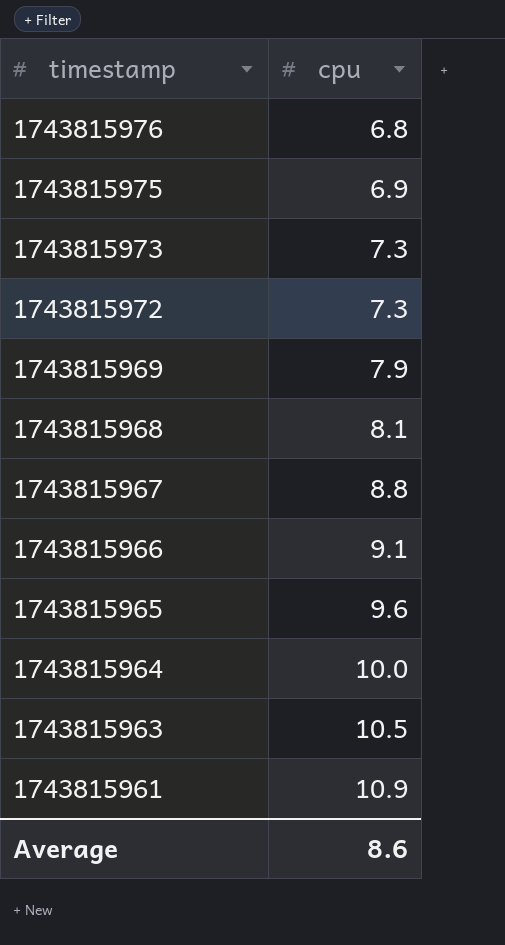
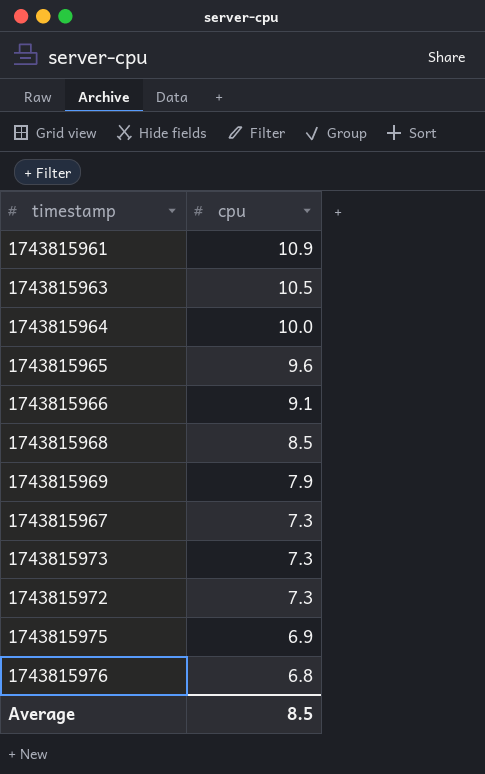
row order: timestamp descending -> cpu descending
1743815968 | cpu: 8.1 -> 8.5
1743815967 | cpu: 8.8 -> 7.3
Average | cpu: 8.6 -> 8.5

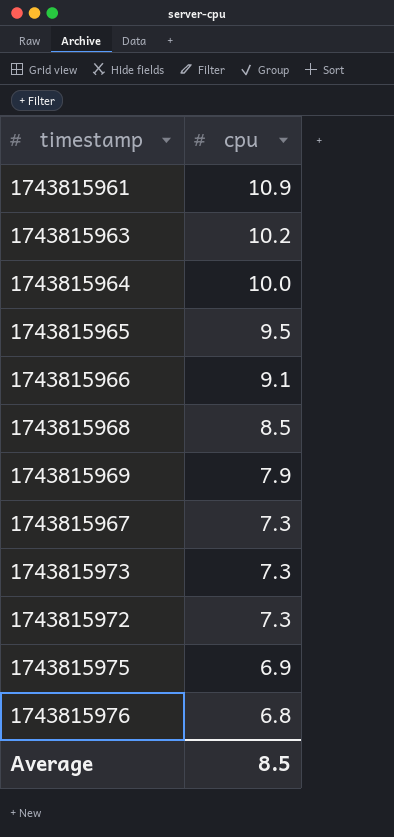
1743815963 | cpu: 10.5 -> 10.2
1743815965 | cpu: 9.6 -> 9.5

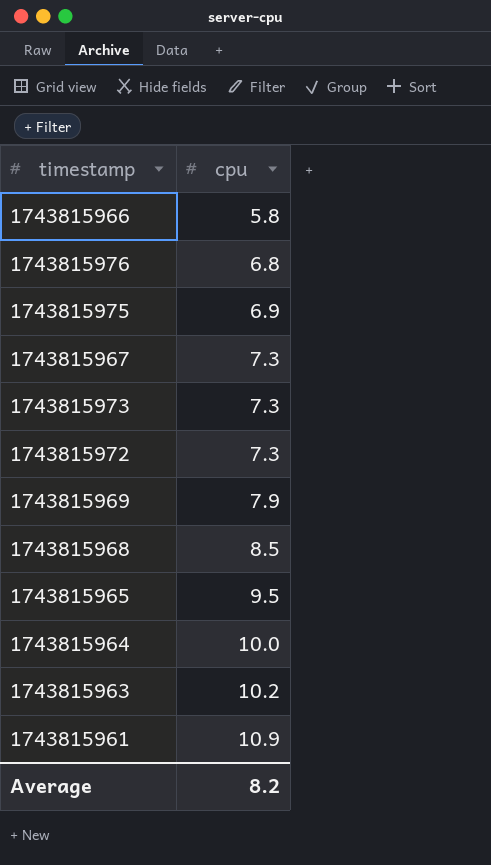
row order: cpu descending -> cpu ascending
1743815966 | cpu: 9.1 -> 5.8
Average | cpu: 8.5 -> 8.2

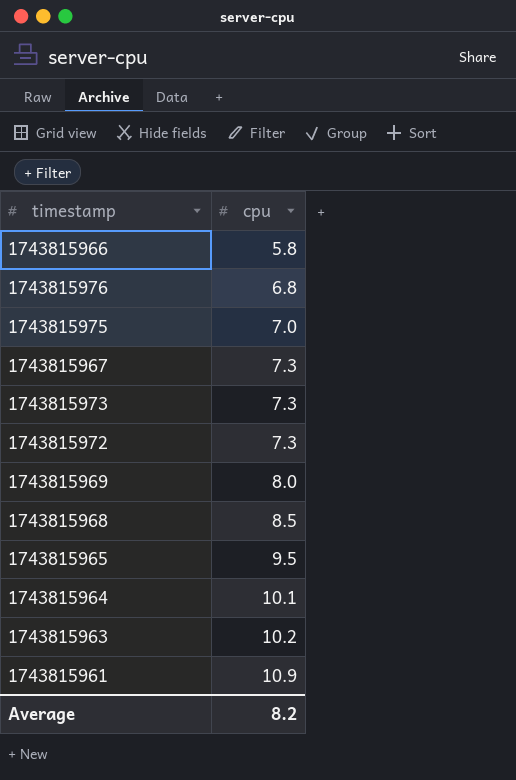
1743815975 | cpu: 6.9 -> 7.0
1743815969 | cpu: 7.9 -> 8.0
1743815964 | cpu: 10.0 -> 10.1

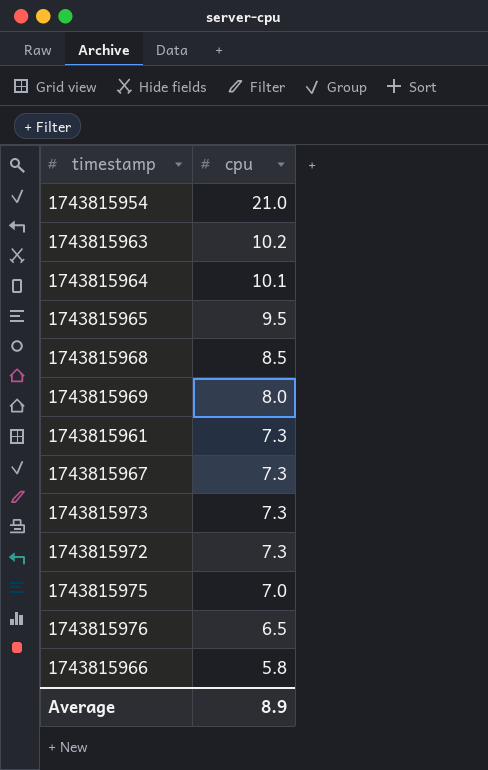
row order: cpu ascending -> cpu descending
row 1743815954: none -> 21.0
1743815961 | cpu: 10.9 -> 7.3
1743815976 | cpu: 6.8 -> 6.5
Average | cpu: 8.2 -> 8.9

